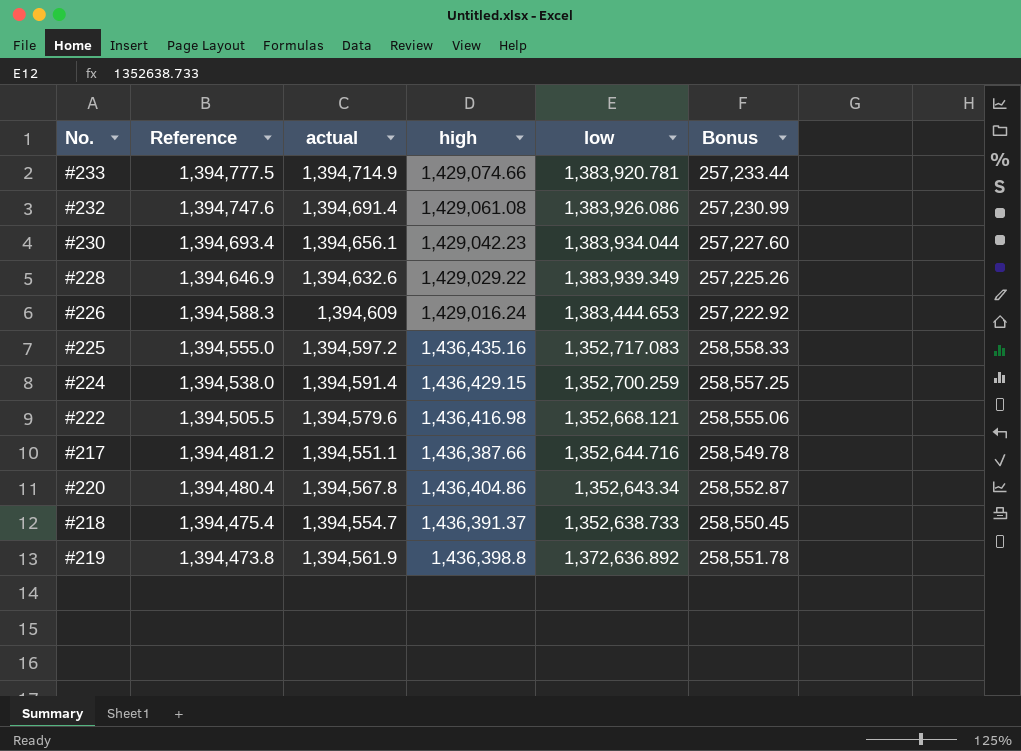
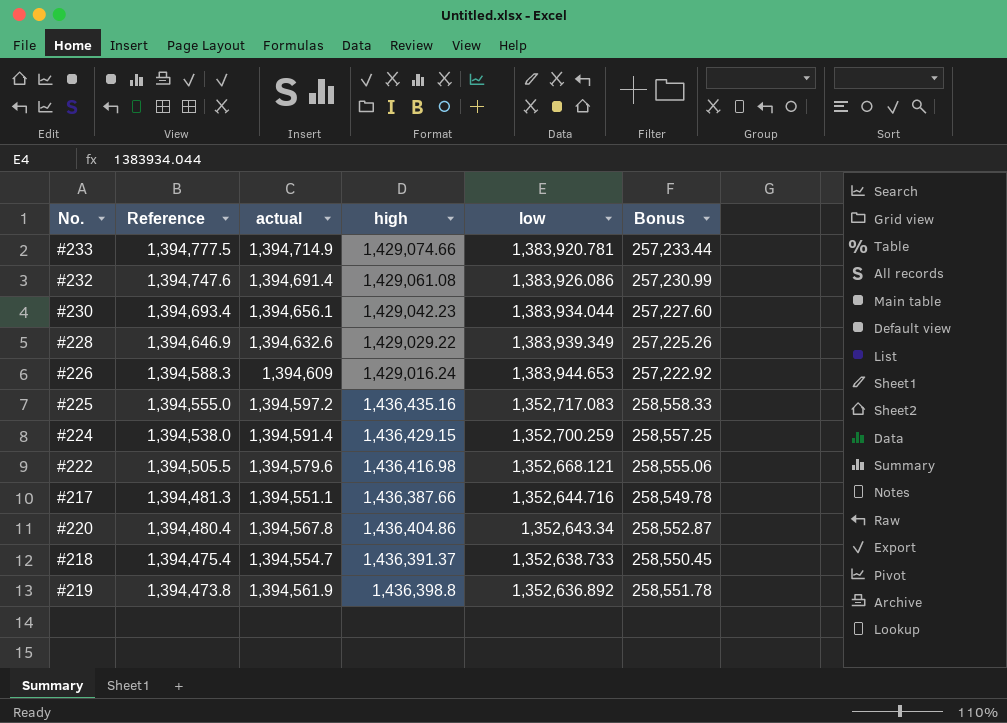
#226 | low: 1,383,444.653 -> 1,383,944.653
#217 | Reference: 1,394,481.2 -> 1,394,481.3
#219 | low: 1,372,636.892 -> 1,352,636.892

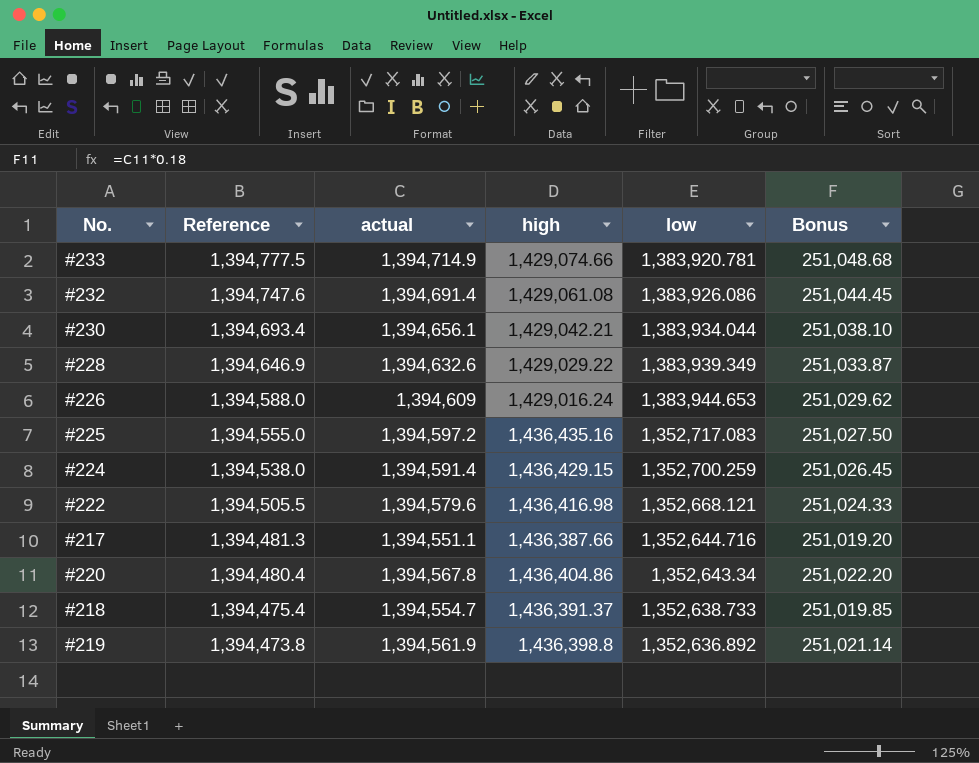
column Bonus | formula: [high] * 0.18 -> [actual] * 0.18
#230 | high: 1,429,042.23 -> 1,429,042.21
#226 | Reference: 1,394,588.3 -> 1,394,588.0

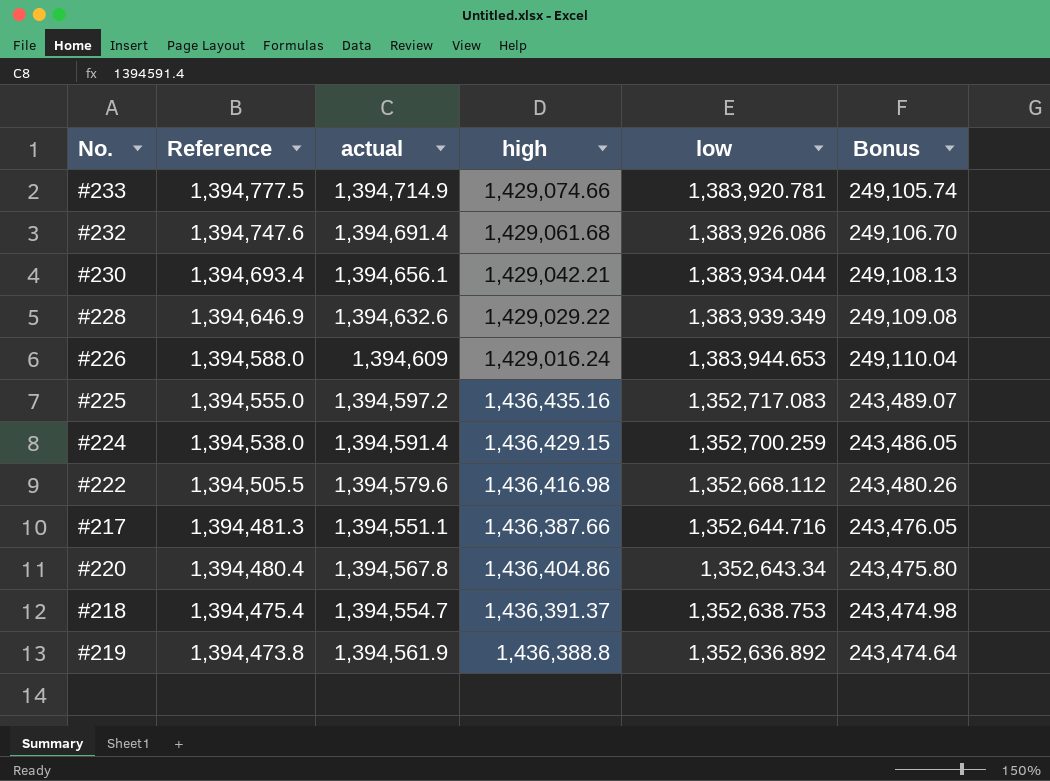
column Bonus | formula: [actual] * 0.18 -> [low] * 0.18
#232 | high: 1,429,061.08 -> 1,429,061.68
#222 | low: 1,352,668.121 -> 1,352,668.112
#218 | low: 1,352,638.733 -> 1,352,638.753
#219 | high: 1,436,398.8 -> 1,436,388.8

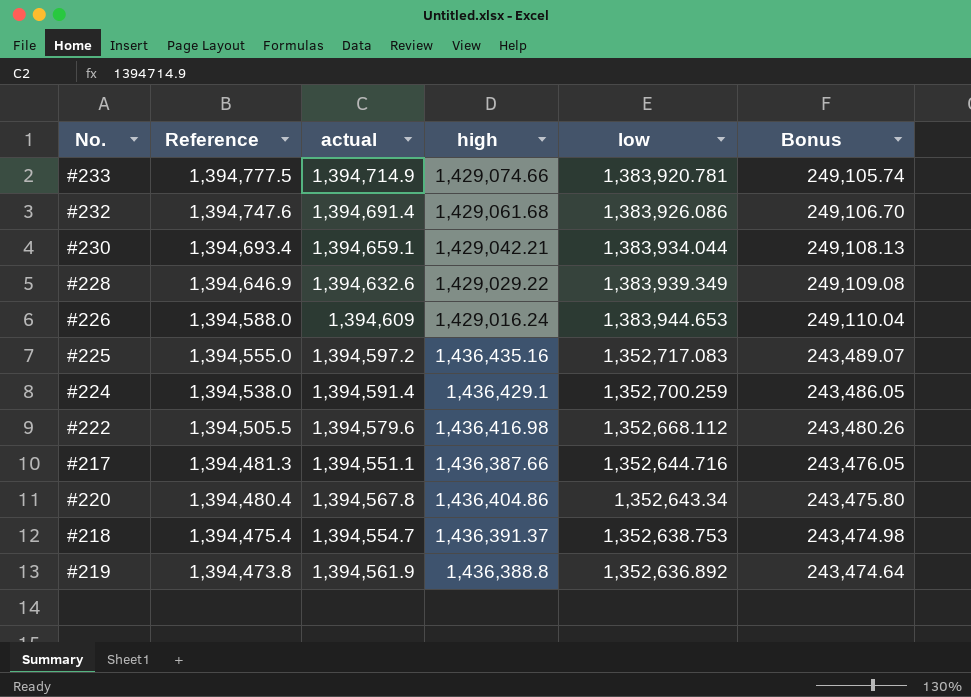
#230 | actual: 1,394,656.1 -> 1,394,659.1
#224 | high: 1,436,429.15 -> 1,436,429.1

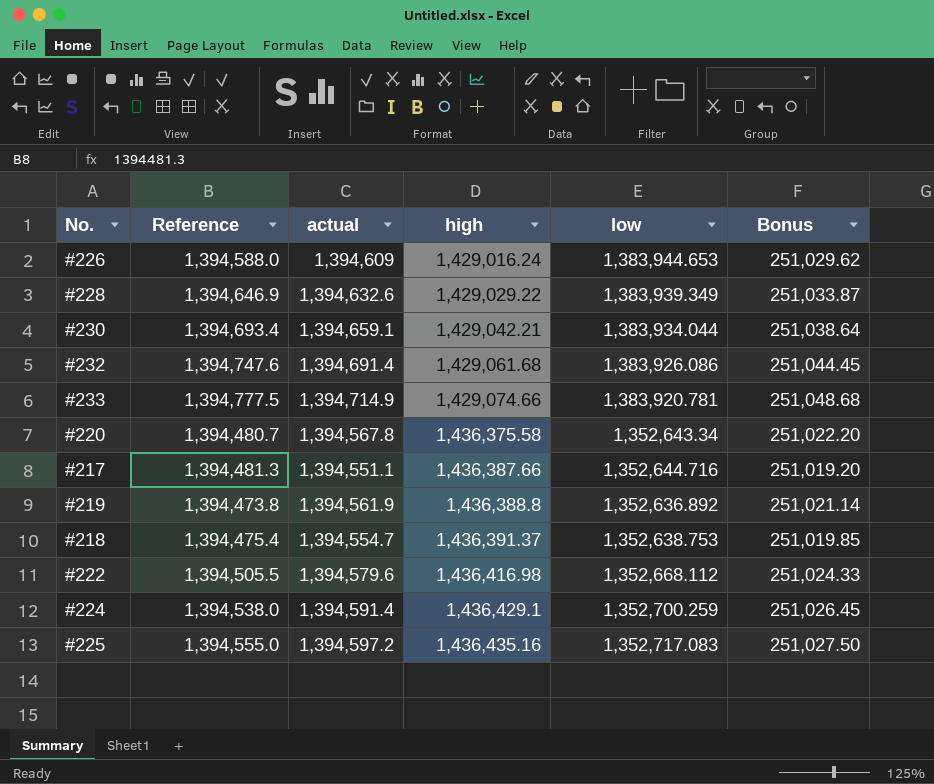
row order: Reference descending -> high ascending
column Bonus | formula: [low] * 0.18 -> [actual] * 0.18
#220 | Reference: 1,394,480.4 -> 1,394,480.7
#220 | high: 1,436,404.86 -> 1,436,375.58

